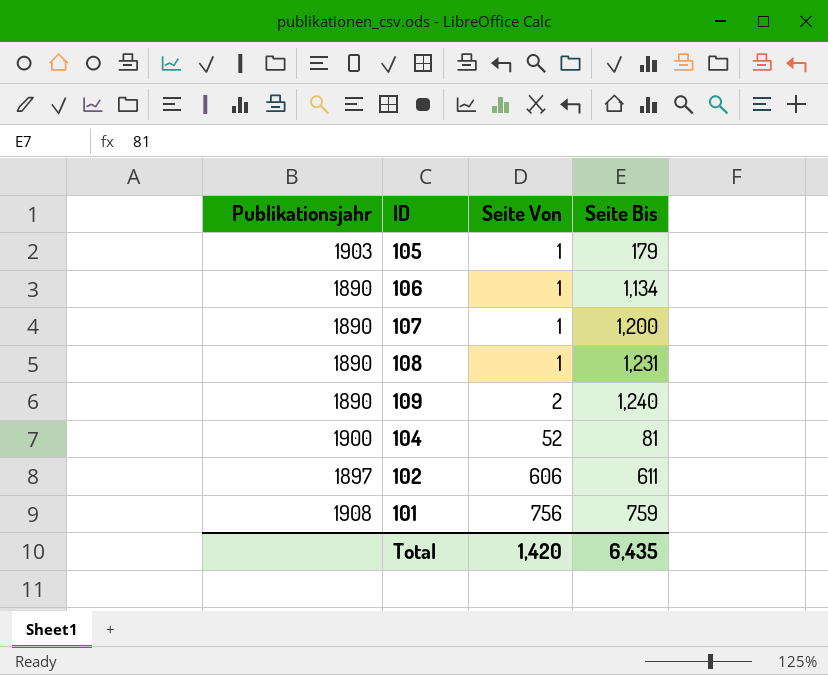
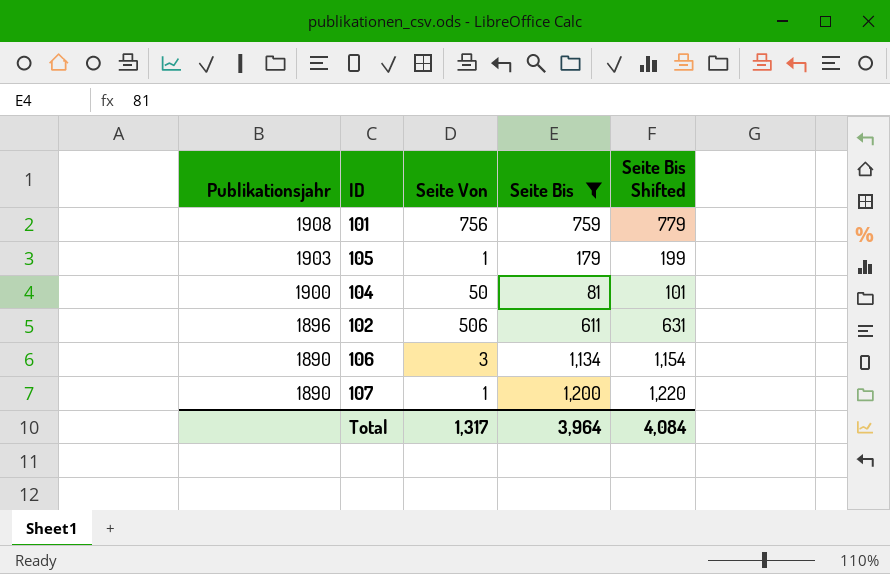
filter: none -> Seite Bis <= 1,200
row order: Seite Von ascending -> Publikationsjahr descending
column Seite Bis Shifted | formula: none -> [Seite Bis] + 20
104 | Seite Von: 52 -> 50
102 | Publikationsjahr: 1897 -> 1896
102 | Seite Von: 606 -> 506
106 | Seite Von: 1 -> 3
Total | Seite Von: 1,420 -> 1,317
Total | Seite Bis: 6,435 -> 3,964

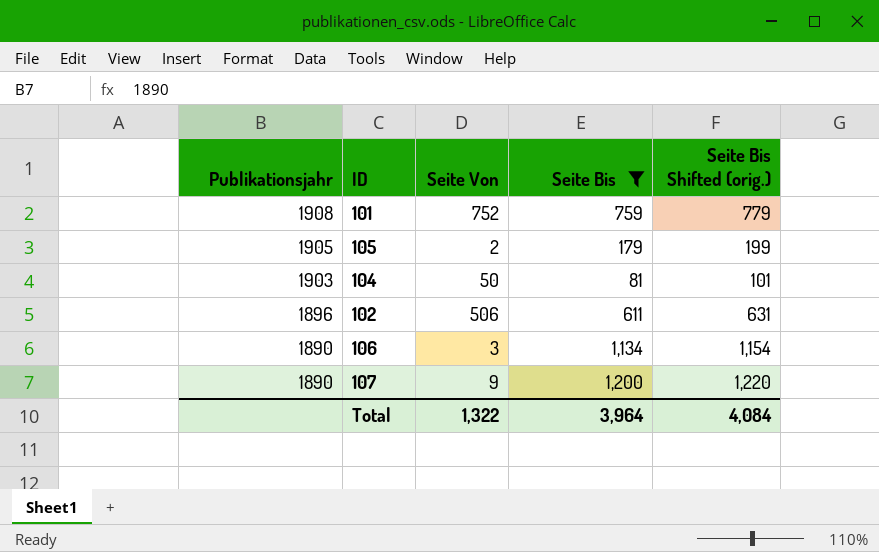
column name: Seite Bis Shifted -> Seite Bis Shifted (orig.)
101 | Seite Von: 756 -> 752
105 | Publikationsjahr: 1903 -> 1905
105 | Seite Von: 1 -> 2
104 | Publikationsjahr: 1900 -> 1903
107 | Seite Von: 1 -> 9
Total | Seite Von: 1,317 -> 1,322

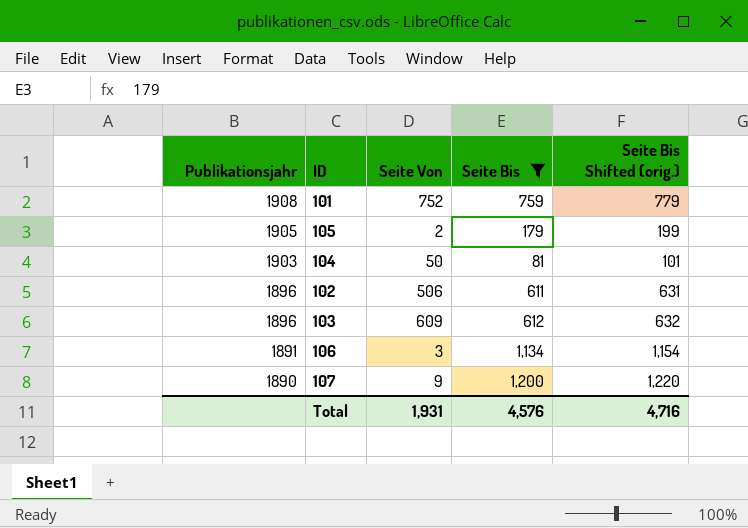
row 103: none -> 1896 | 609 | 612 | 632
106 | Publikationsjahr: 1890 -> 1891
Total | Seite Von: 1,322 -> 1,931
Total | Seite Bis: 3,964 -> 4,576
Total | Seite Bis Shifted (orig.): 4,084 -> 4,716

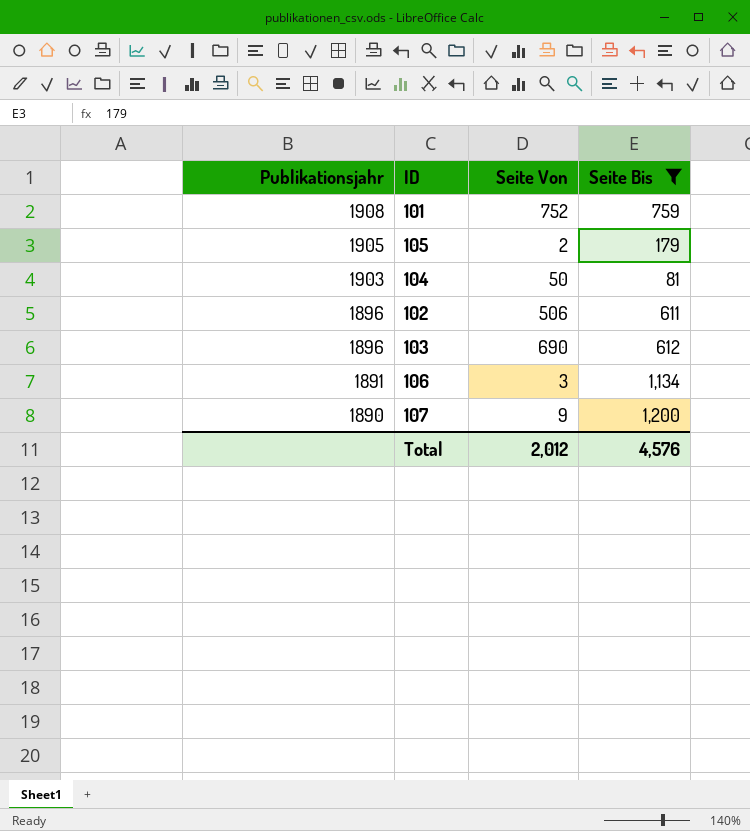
column Seite Bis Shifted (orig.) | formula: [Seite Bis] + 20 -> none
103 | Seite Von: 609 -> 690
Total | Seite Von: 1,931 -> 2,012

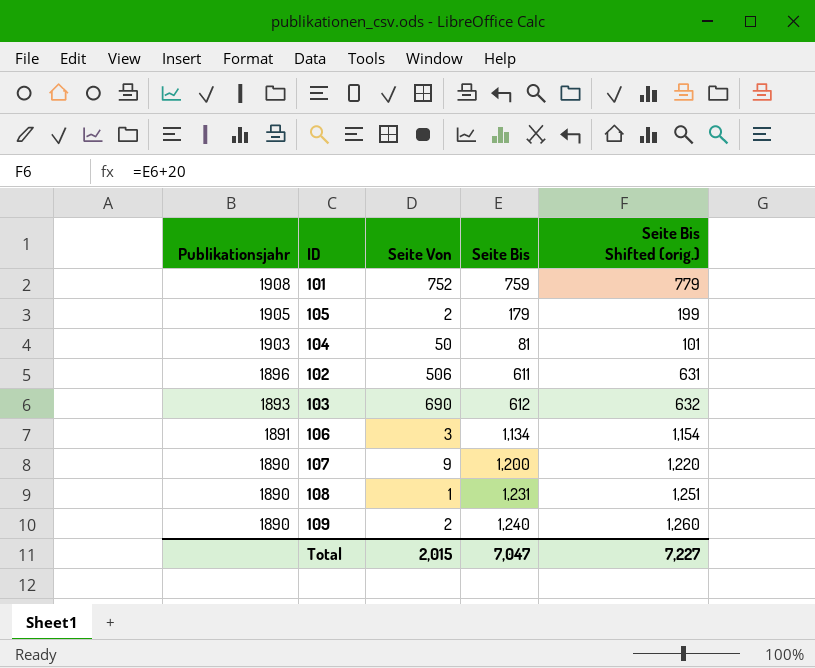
filter: Seite Bis <= 1,200 -> none
column Seite Bis Shifted (orig.) | formula: none -> [Seite Bis] + 20
103 | Publikationsjahr: 1896 -> 1893
Total | Seite Von: 2,012 -> 2,015
Total | Seite Bis: 4,576 -> 7,047

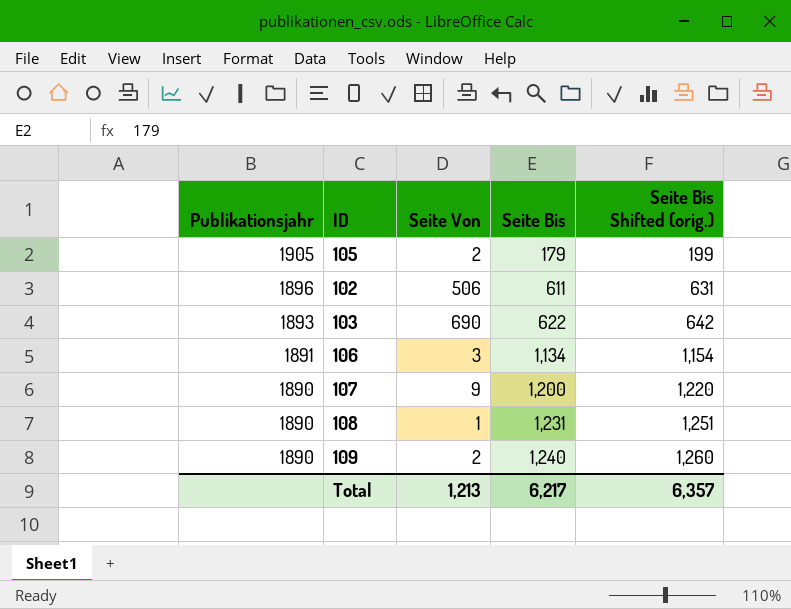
row 101: 1908 | 752 | 759 | 779 -> none
row 104: 1903 | 50 | 81 | 101 -> none
103 | Seite Bis: 612 -> 622
103 | Seite Bis Shifted (orig.): 632 -> 642
Total | Seite Von: 2,015 -> 1,213
Total | Seite Bis: 7,047 -> 6,217
Total | Seite Bis Shifted (orig.): 7,227 -> 6,357

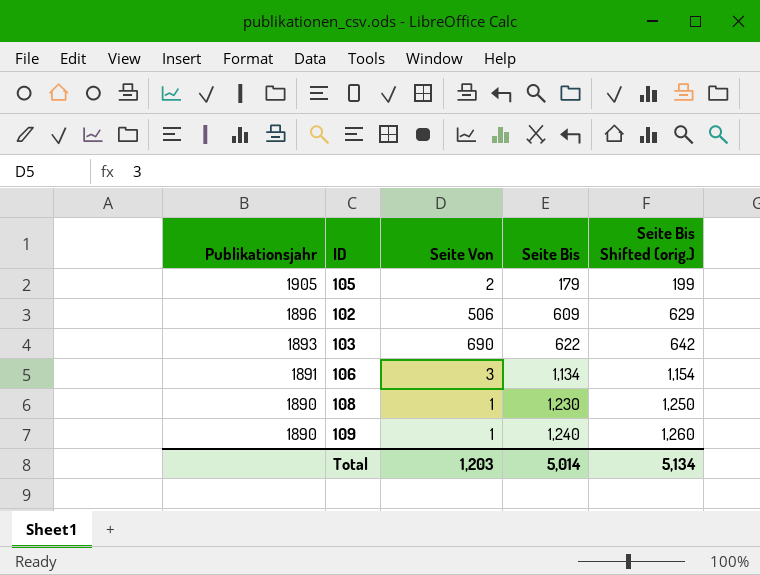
row 107: 1890 | 9 | 1,200 | 1,220 -> none
102 | Seite Bis: 611 -> 609
102 | Seite Bis Shifted (orig.): 631 -> 629
108 | Seite Bis: 1,231 -> 1,230
108 | Seite Bis Shifted (orig.): 1,251 -> 1,250
109 | Seite Von: 2 -> 1
Total | Seite Von: 1,213 -> 1,203
Total | Seite Bis: 6,217 -> 5,014
Total | Seite Bis Shifted (orig.): 6,357 -> 5,134

